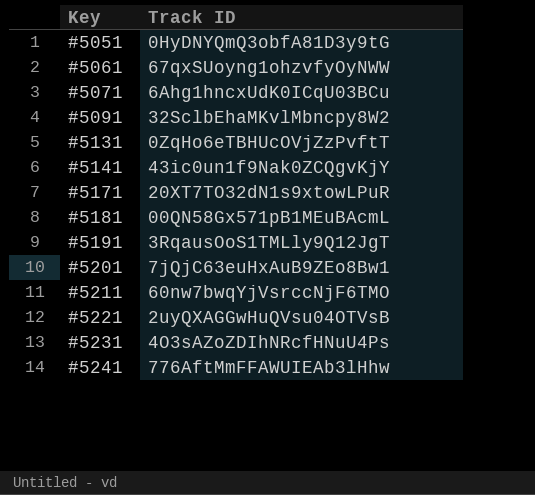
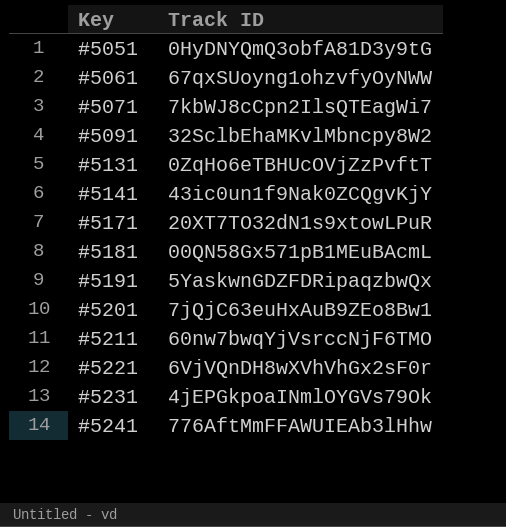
#5071 | Track ID: 6Ahg1hncxUdK0ICqU03BCu -> 7kbWJ8cCpn2IlsQTEagWi7
#5191 | Track ID: 3RqausOoS1TMLly9Q12JgT -> 5YaskwnGDZFDRipaqzbwQx
#5221 | Track ID: 2uyQXAGGwHuQVsu04OTVsB -> 6VjVQnDH8wXVhVhGx2sF0r
#5231 | Track ID: 4O3sAZoZDIhNRcfHNuU4Ps -> 4jEPGkpoaINmlOYGVs79Ok

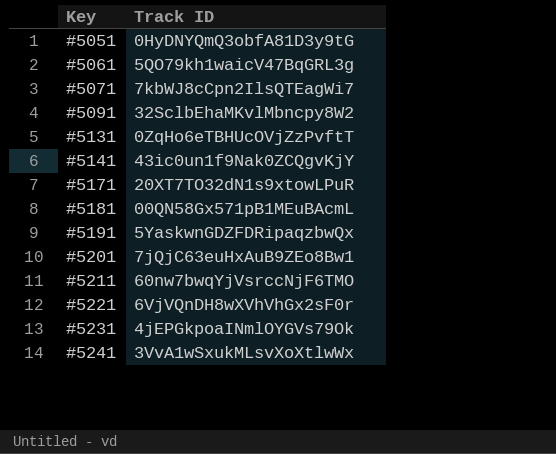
#5061 | Track ID: 67qxSUoyng1ohzvfyOyNWW -> 5QO79kh1waicV47BqGRL3g
#5241 | Track ID: 776AftMmFFAWUIEAb3lHhw -> 3VvA1wSxukMLsvXoXtlwWx

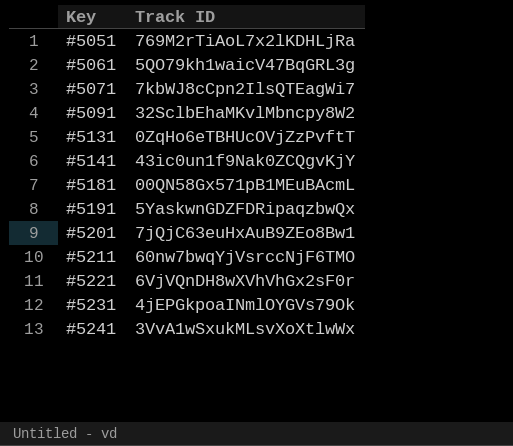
row #5171: 20XT7TO32dN1s9xtowLPuR -> none
#5051 | Track ID: 0HyDNYQmQ3obfA81D3y9tG -> 769M2rTiAoL7x2lKDHLjRa

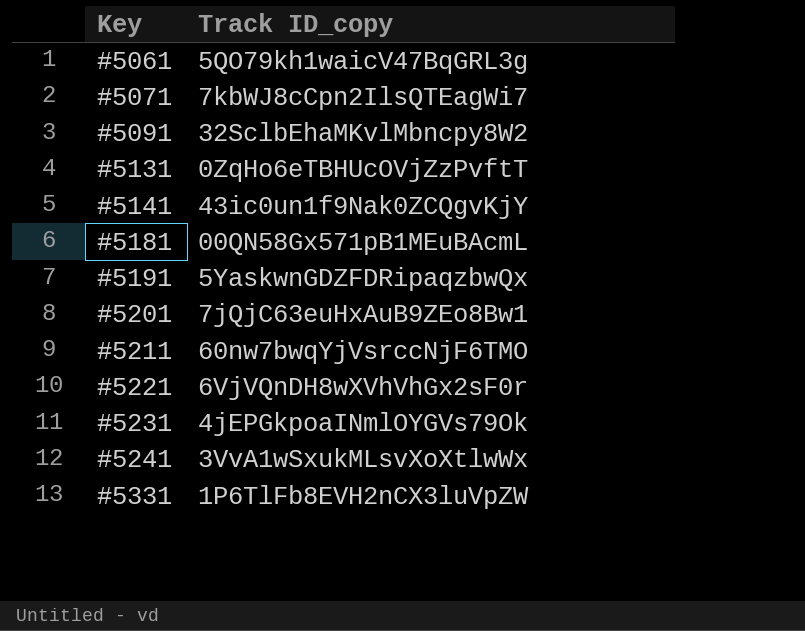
column name: Track ID -> Track ID_copy
row #5051: 769M2rTiAoL7x2lKDHLjRa -> none
row #5331: none -> 1P6TlFb8EVH2nCX3luVpZW

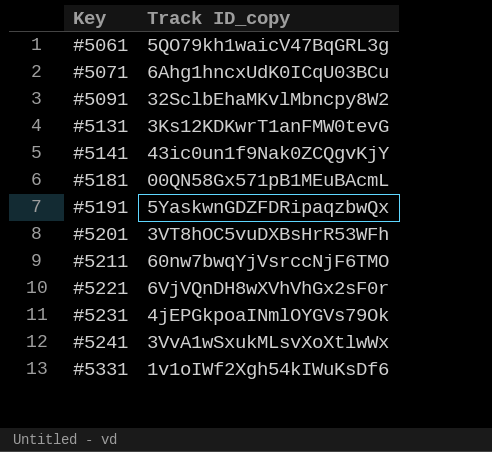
#5071 | Track ID_copy: 7kbWJ8cCpn2IlsQTEagWi7 -> 6Ahg1hncxUdK0ICqU03BCu
#5131 | Track ID_copy: 0ZqHo6eTBHUcOVjZzPvftT -> 3Ks12KDKwrT1anFMW0tevG
#5201 | Track ID_copy: 7jQjC63euHxAuB9ZEo8Bw1 -> 3VT8hOC5vuDXBsHrR53WFh
#5331 | Track ID_copy: 1P6TlFb8EVH2nCX3luVpZW -> 1v1oIWf2Xgh54kIWuKsDf6

